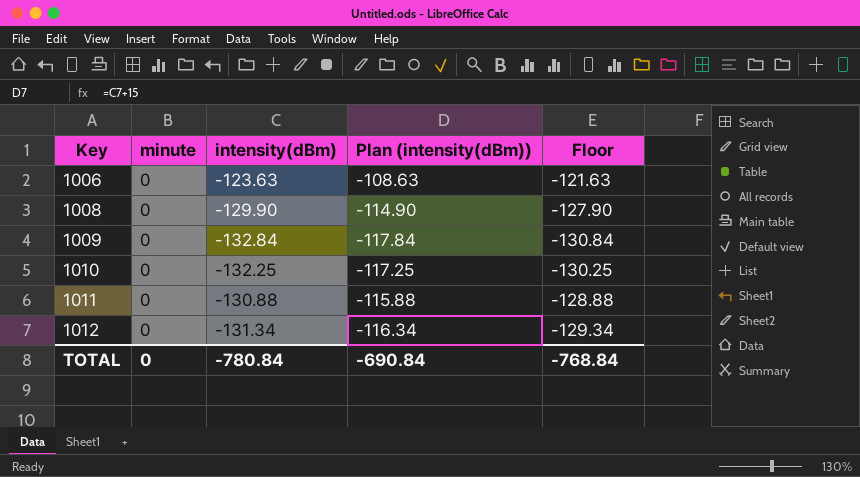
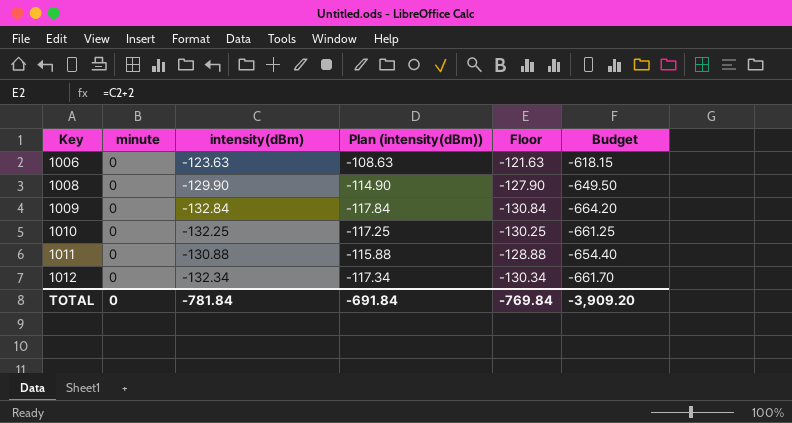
column Budget | formula: none -> [intensity(dBm)] * 5
1012 | intensity(dBm): -131.34 -> -132.34
1012 | Plan (intensity(dBm)): -116.34 -> -117.34
1012 | Floor: -129.34 -> -130.34
TOTAL | intensity(dBm): -780.84 -> -781.84
TOTAL | Plan (intensity(dBm)): -690.84 -> -691.84
TOTAL | Floor: -768.84 -> -769.84

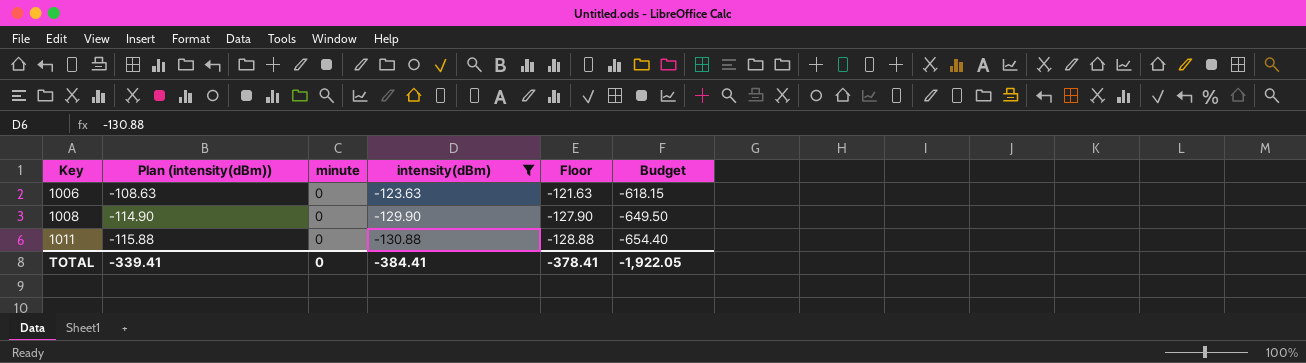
filter: none -> intensity(dBm) >= -130.88
column Plan (intensity(dBm)) | position: 4 -> 2
TOTAL | Plan (intensity(dBm)): -691.84 -> -339.41
TOTAL | intensity(dBm): -781.84 -> -384.41
TOTAL | Floor: -769.84 -> -378.41
TOTAL | Budget: -3,909.20 -> -1,922.05

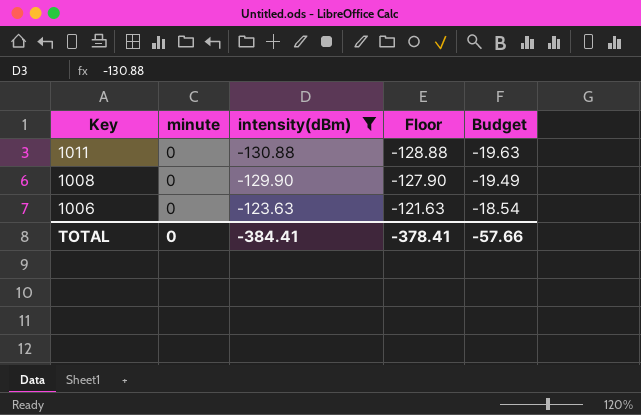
row order: Key ascending -> Key descending
column Plan (intensity(dBm)) | formula: [intensity(dBm)] + 15 -> none
column Budget | formula: [intensity(dBm)] * 5 -> [intensity(dBm)] * 0.15
TOTAL | Budget: -1,922.05 -> -57.66

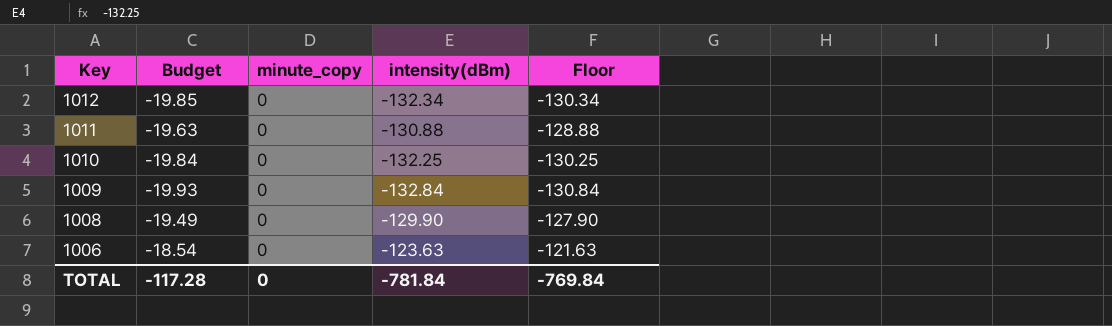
filter: intensity(dBm) >= -130.88 -> none
column Budget | position: 5 -> 2
column name: minute -> minute_copy
TOTAL | Budget: -57.66 -> -117.28
TOTAL | intensity(dBm): -384.41 -> -781.84
TOTAL | Floor: -378.41 -> -769.84

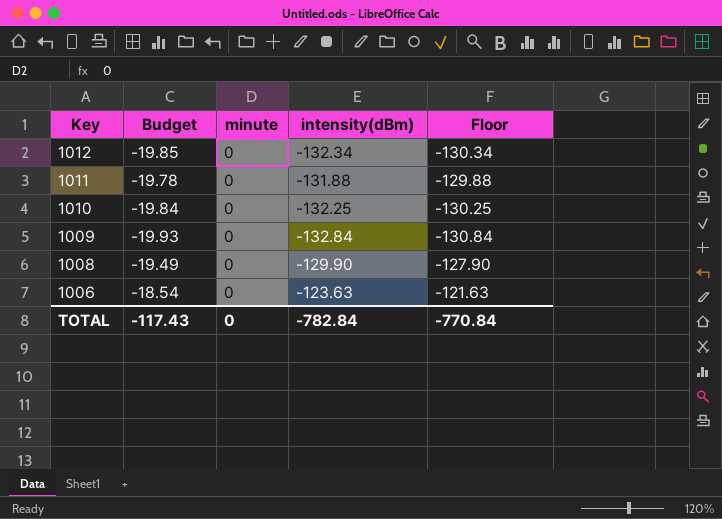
column name: minute_copy -> minute
1011 | Budget: -19.63 -> -19.78
1011 | intensity(dBm): -130.88 -> -131.88
1011 | Floor: -128.88 -> -129.88
TOTAL | Budget: -117.28 -> -117.43
TOTAL | intensity(dBm): -781.84 -> -782.84
TOTAL | Floor: -769.84 -> -770.84

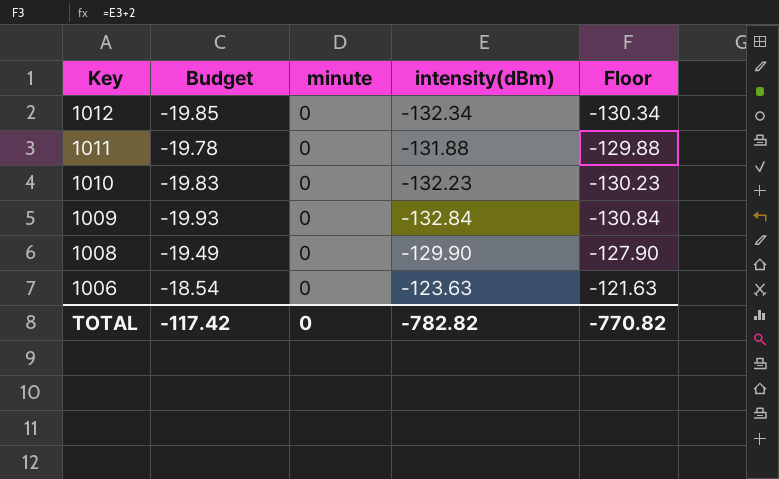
1010 | Budget: -19.84 -> -19.83
1010 | intensity(dBm): -132.25 -> -132.23
1010 | Floor: -130.25 -> -130.23
TOTAL | Budget: -117.43 -> -117.42
TOTAL | intensity(dBm): -782.84 -> -782.82
TOTAL | Floor: -770.84 -> -770.82

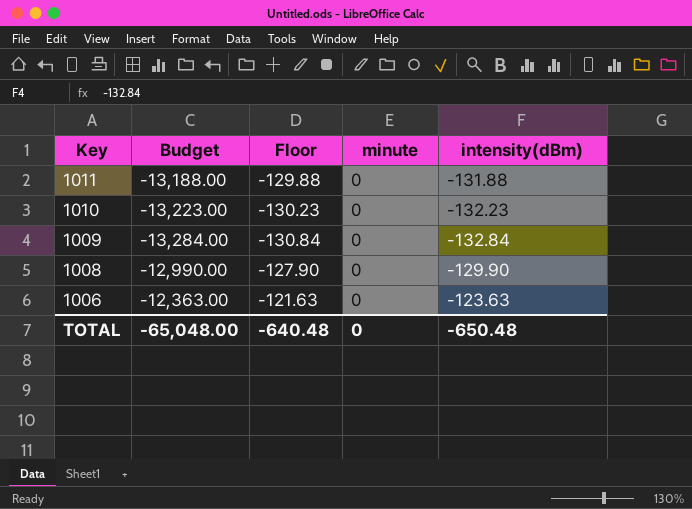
column Budget | formula: [intensity(dBm)] * 0.15 -> [intensity(dBm)] * 100
column Floor | position: 5 -> 3
row 1012: -19.85 | 0 | -132.34 | -130.34 -> none
TOTAL | Budget: -117.42 -> -65,048.00
TOTAL | Floor: -770.82 -> -640.48
TOTAL | intensity(dBm): -782.82 -> -650.48

